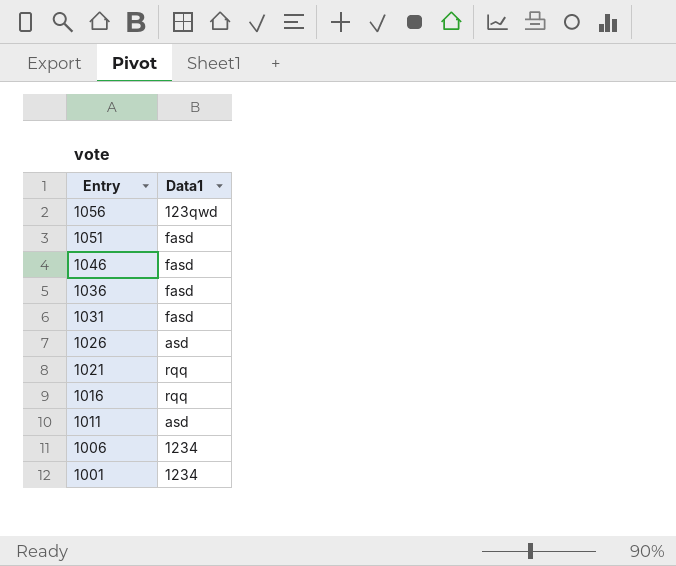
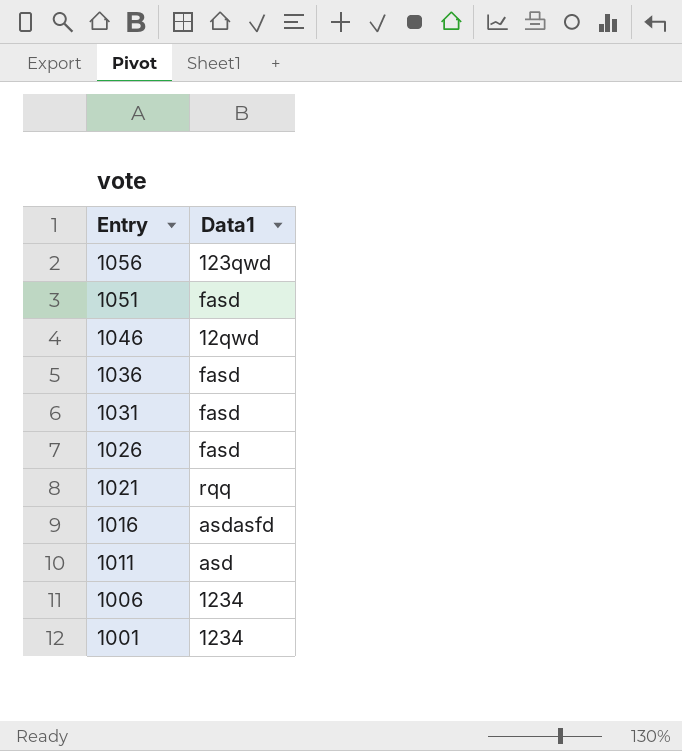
1046 | Data1: fasd -> 12qwd
1026 | Data1: asd -> fasd
1016 | Data1: rqq -> asdasfd

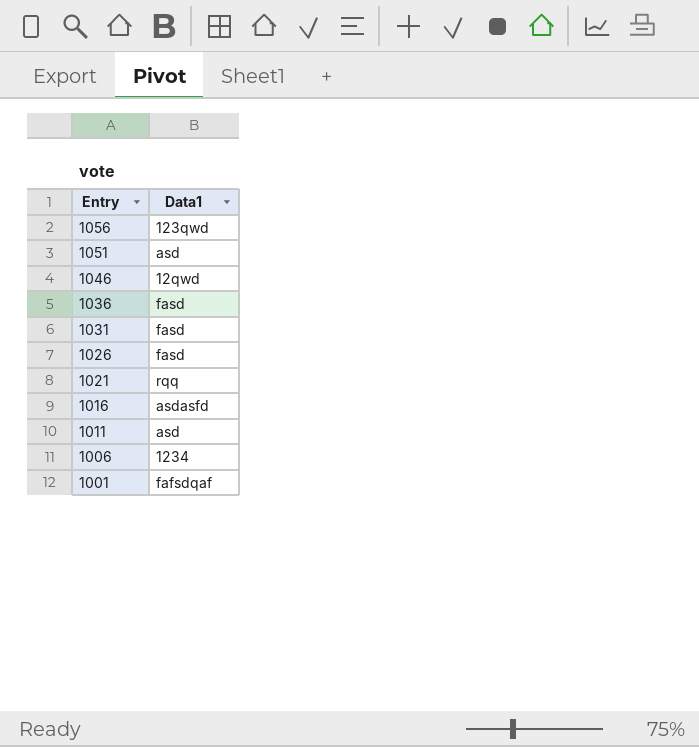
1051 | Data1: fasd -> asd
1001 | Data1: 1234 -> fafsdqaf

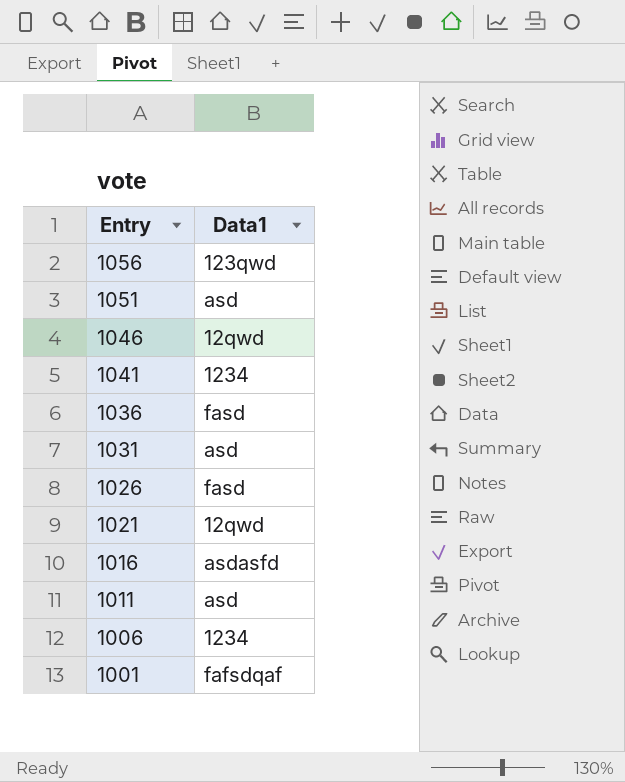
row 1041: none -> 1234
1031 | Data1: fasd -> asd
1021 | Data1: rqq -> 12qwd

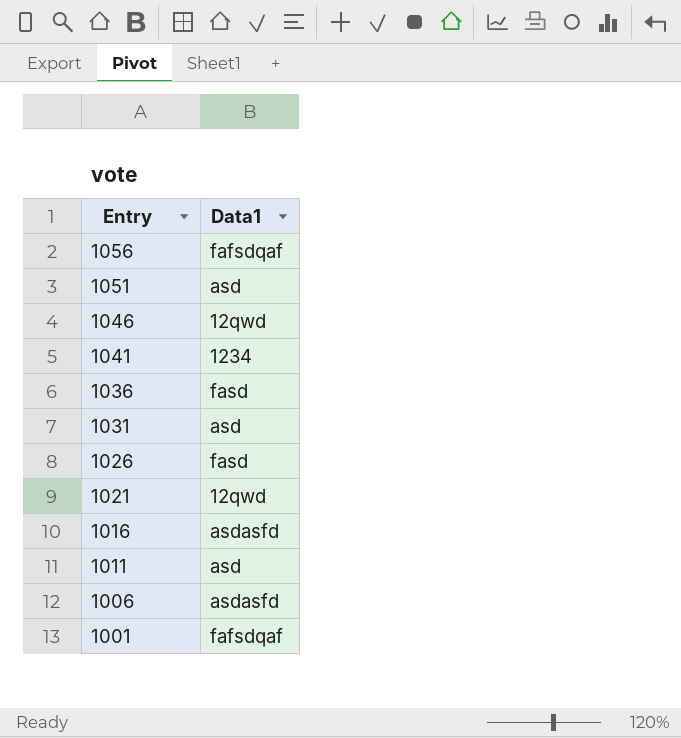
1056 | Data1: 123qwd -> fafsdqaf
1006 | Data1: 1234 -> asdasfd

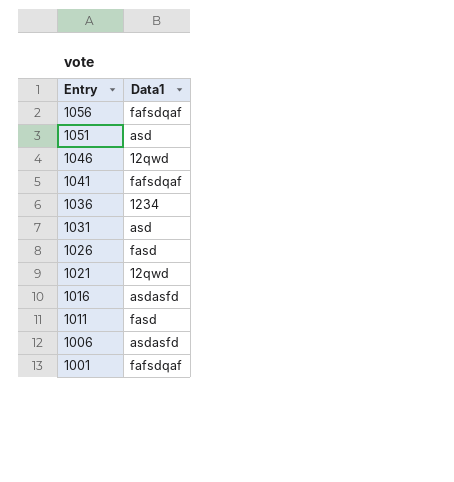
1041 | Data1: 1234 -> fafsdqaf
1036 | Data1: fasd -> 1234
1011 | Data1: asd -> fasd

